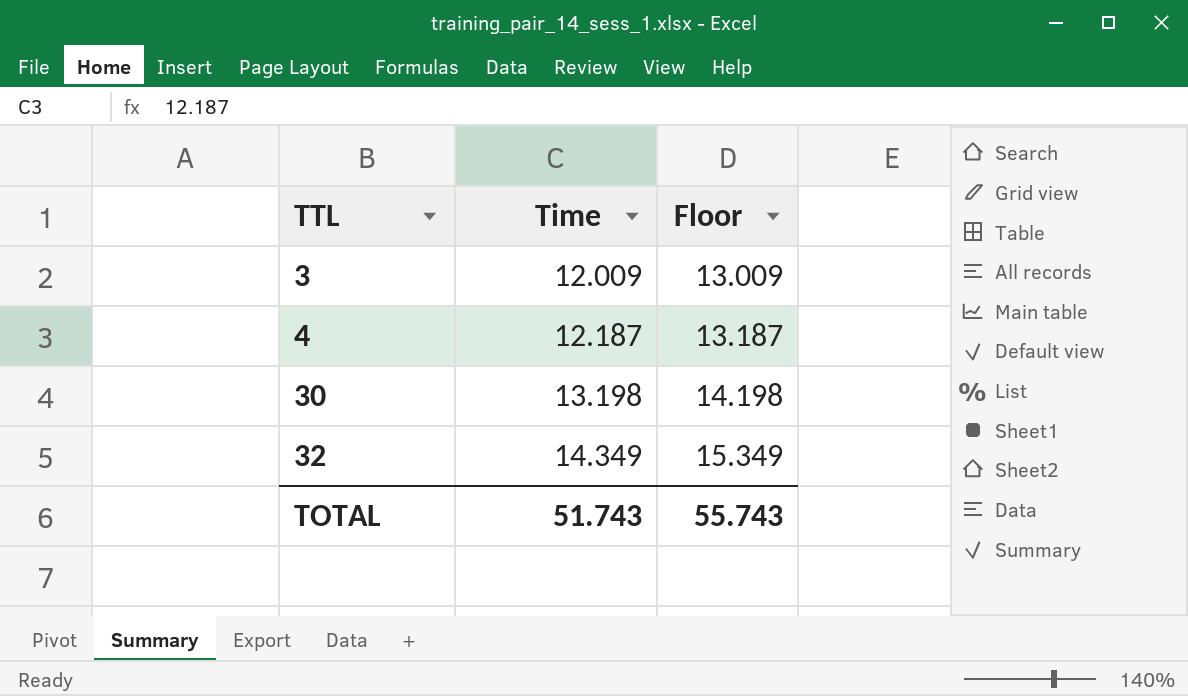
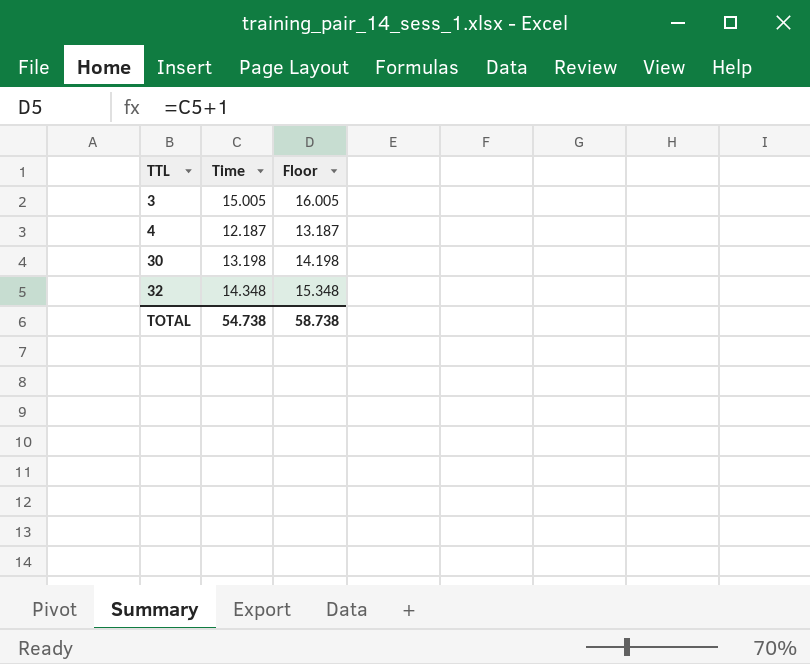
3 | Time: 12.009 -> 15.005
3 | Floor: 13.009 -> 16.005
32 | Time: 14.349 -> 14.348
32 | Floor: 15.349 -> 15.348
TOTAL | Time: 51.743 -> 54.738
TOTAL | Floor: 55.743 -> 58.738

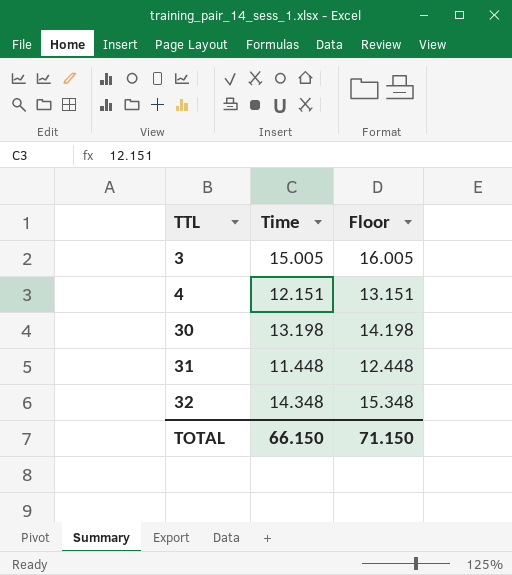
4 | Time: 12.187 -> 12.151
4 | Floor: 13.187 -> 13.151
row 31: none -> 11.448 | 12.448
TOTAL | Time: 54.738 -> 66.150
TOTAL | Floor: 58.738 -> 71.150

